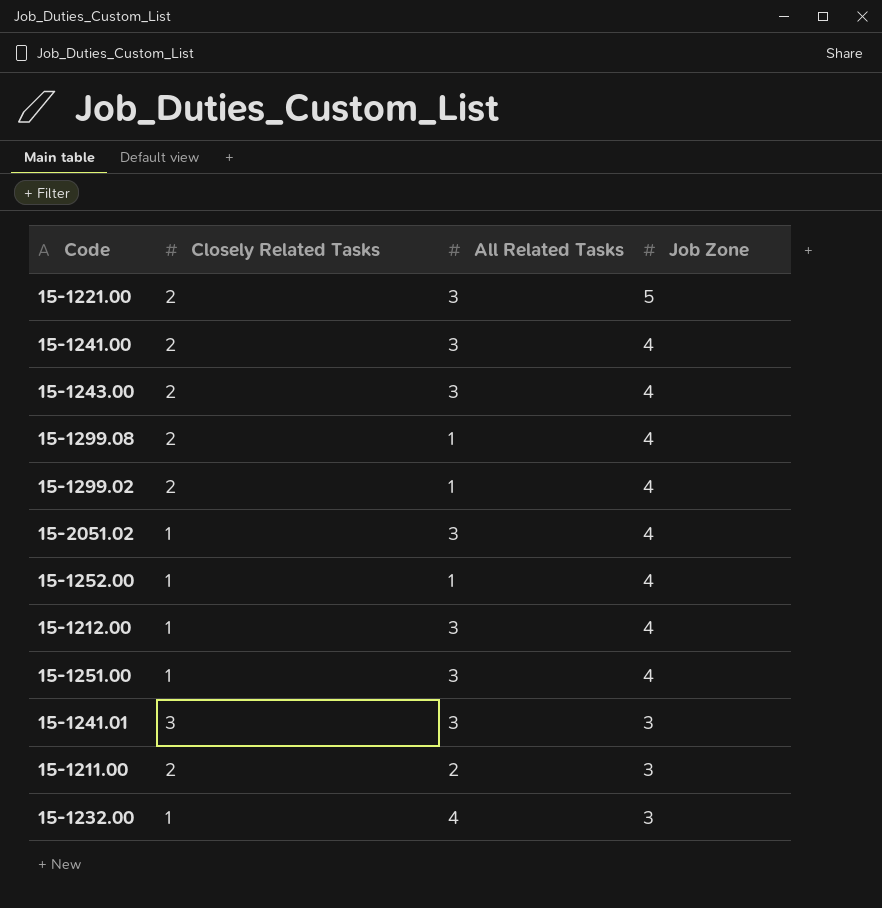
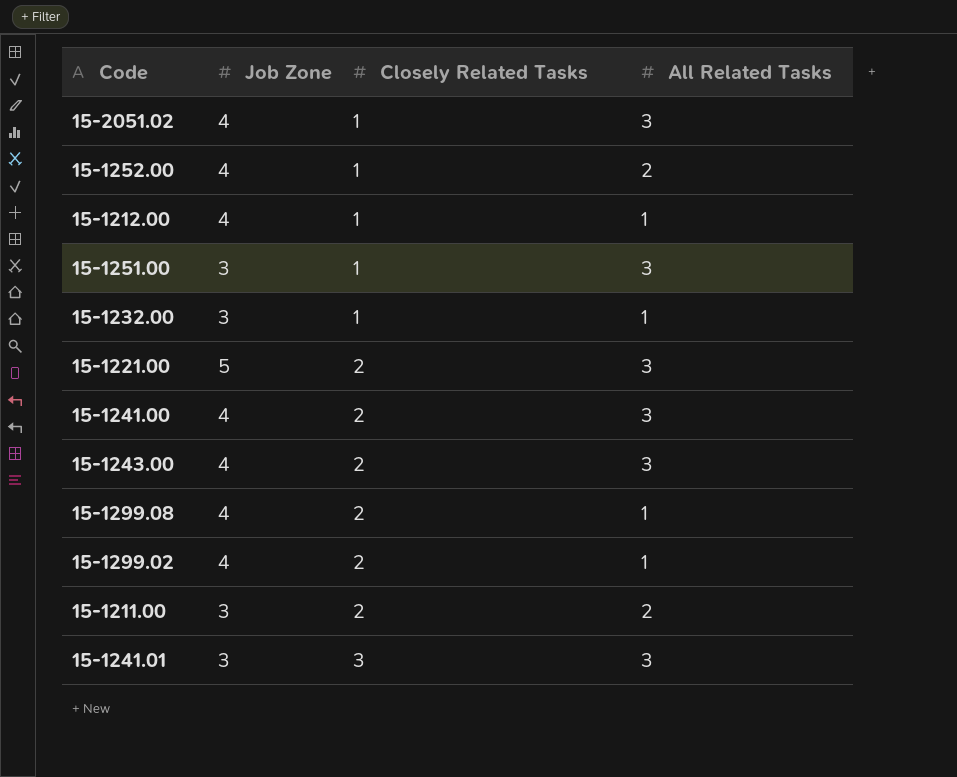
row order: Job Zone descending -> Closely Related Tasks ascending
column Job Zone | position: 4 -> 2
15-1252.00 | All Related Tasks: 1 -> 2
15-1212.00 | All Related Tasks: 3 -> 1
15-1251.00 | Job Zone: 4 -> 3
15-1232.00 | All Related Tasks: 4 -> 1

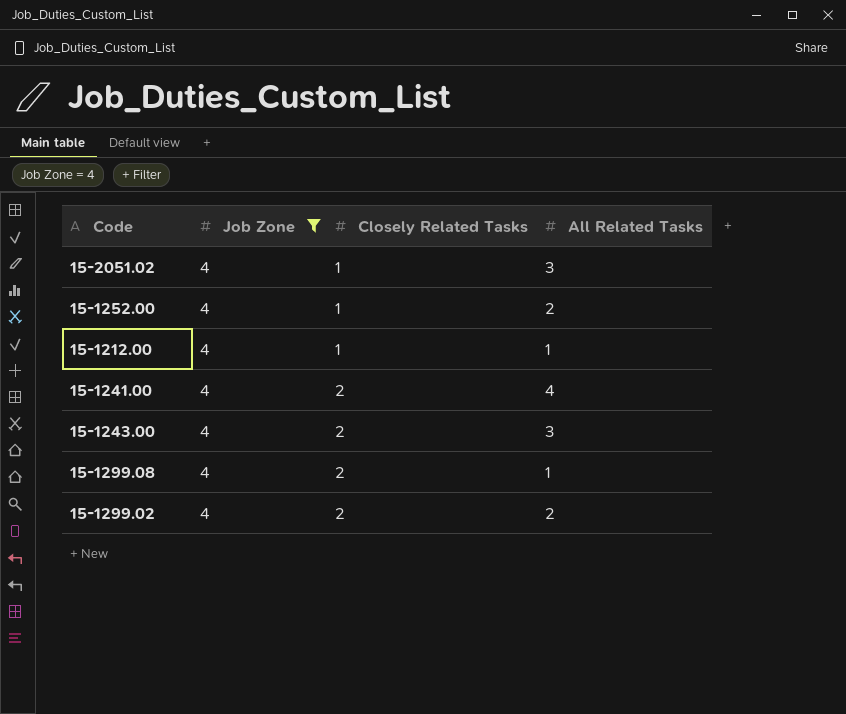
filter: none -> Job Zone = 4
15-1241.00 | All Related Tasks: 3 -> 4
15-1299.02 | All Related Tasks: 1 -> 2

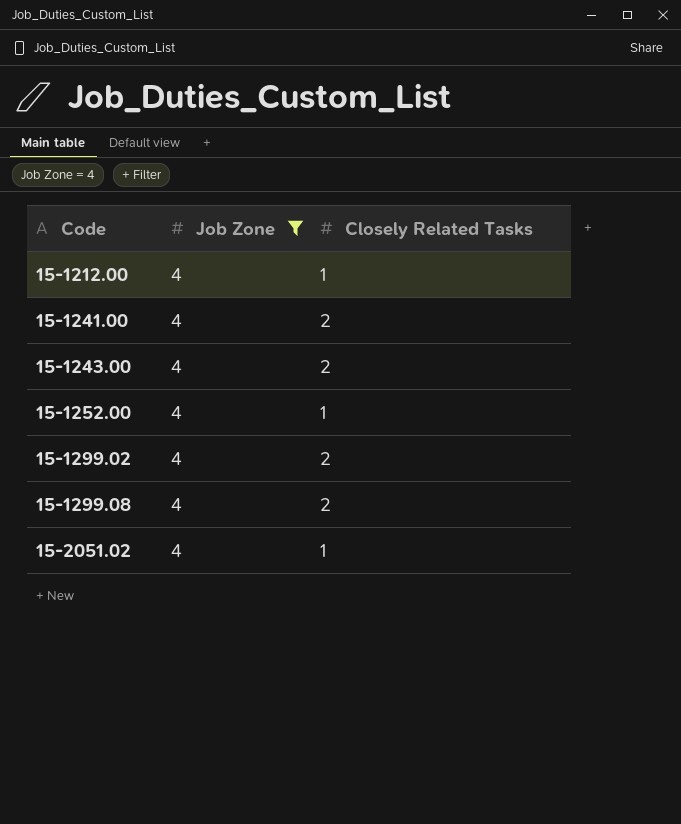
row order: Closely Related Tasks ascending -> Code ascending
column All Related Tasks | position: 4 -> none

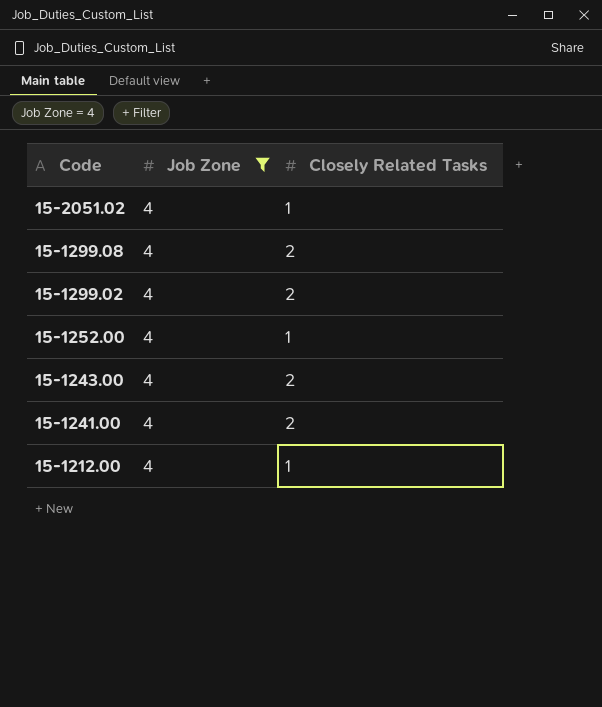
row order: Code ascending -> Code descending

